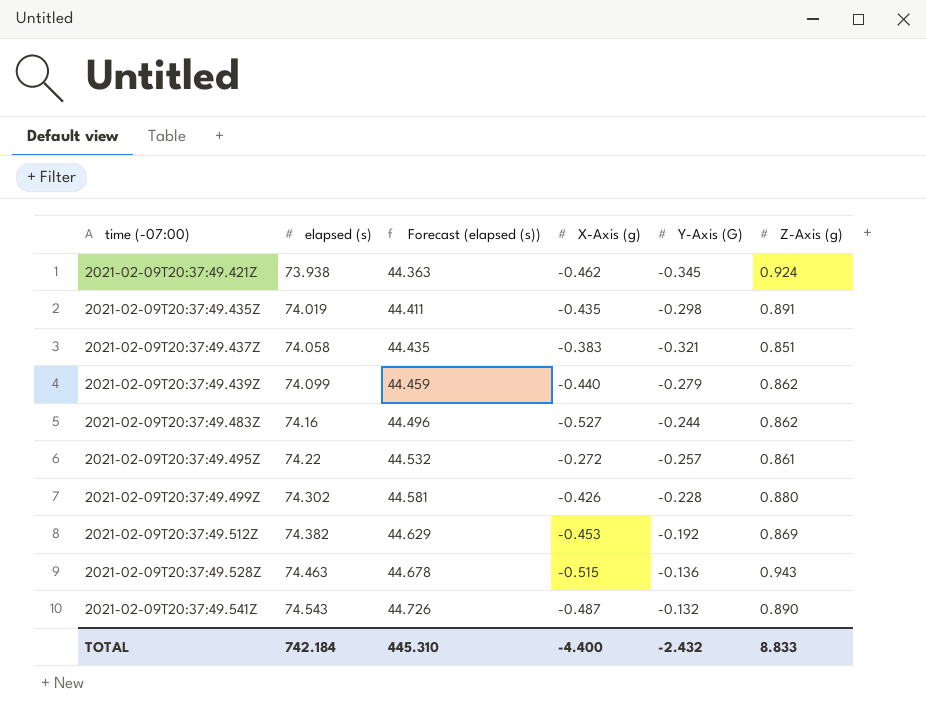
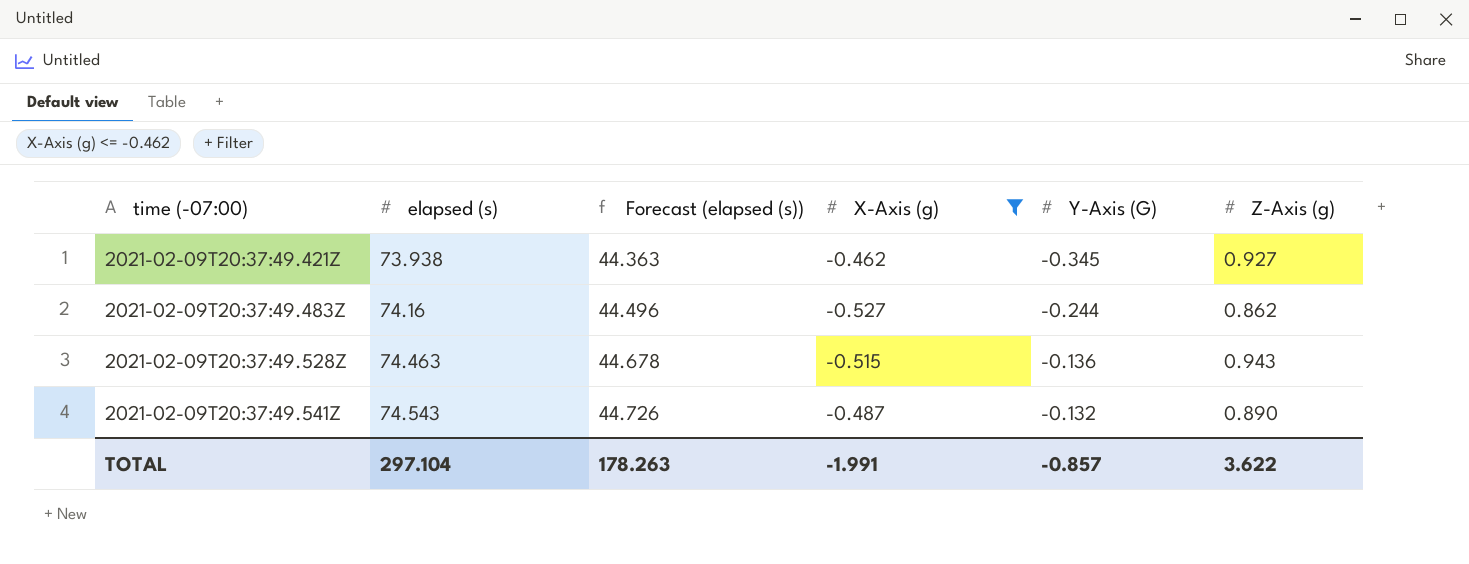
filter: none -> X-Axis (g) <= -0.462
2021-02-09T20:37:49.421Z | Z-Axis (g): 0.924 -> 0.927
TOTAL | elapsed (s): 742.184 -> 297.104
TOTAL | Forecast (elapsed (s)): 445.310 -> 178.263
TOTAL | X-Axis (g): -4.400 -> -1.991
TOTAL | Y-Axis (G): -2.432 -> -0.857
TOTAL | Z-Axis (g): 8.833 -> 3.622

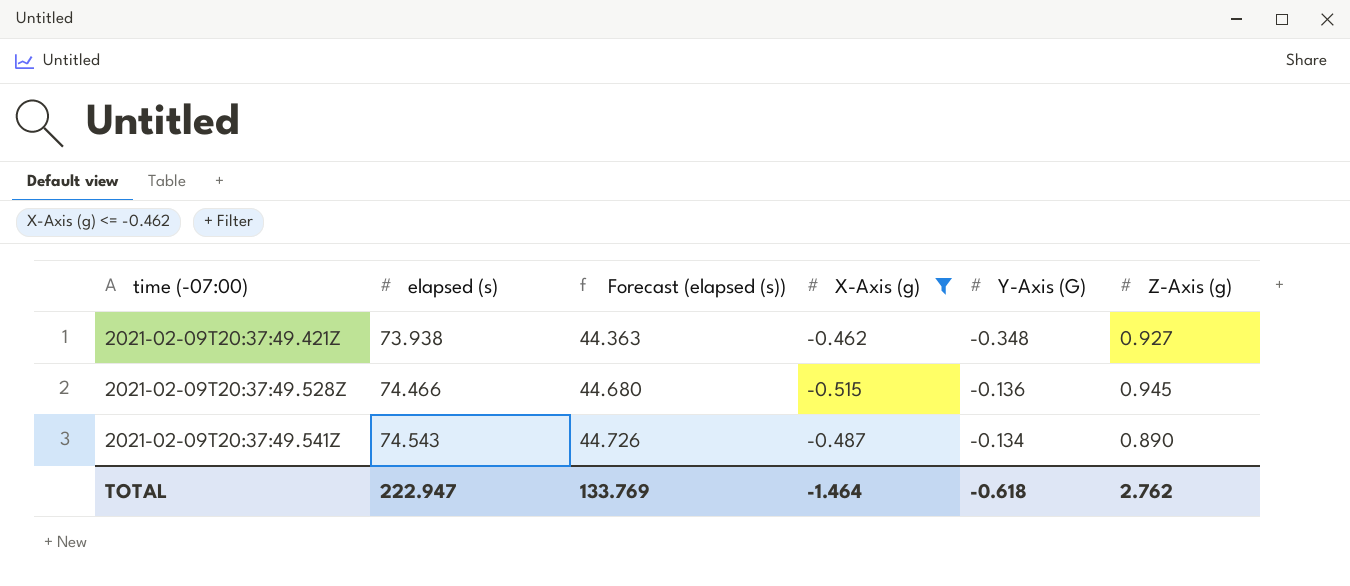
row 2021-02-09T20:37:49.483Z: 74.16 | 44.496 | -0.527 | -0.244 | 0.862 -> none
2021-02-09T20:37:49.421Z | Y-Axis (G): -0.345 -> -0.348
2021-02-09T20:37:49.528Z | elapsed (s): 74.463 -> 74.466
2021-02-09T20:37:49.528Z | Forecast (elapsed (s)): 44.678 -> 44.680
2021-02-09T20:37:49.528Z | Z-Axis (g): 0.943 -> 0.945
2021-02-09T20:37:49.541Z | Y-Axis (G): -0.132 -> -0.134
TOTAL | elapsed (s): 297.104 -> 222.947
TOTAL | Forecast (elapsed (s)): 178.263 -> 133.769
TOTAL | X-Axis (g): -1.991 -> -1.464
TOTAL | Y-Axis (G): -0.857 -> -0.618
TOTAL | Z-Axis (g): 3.622 -> 2.762

